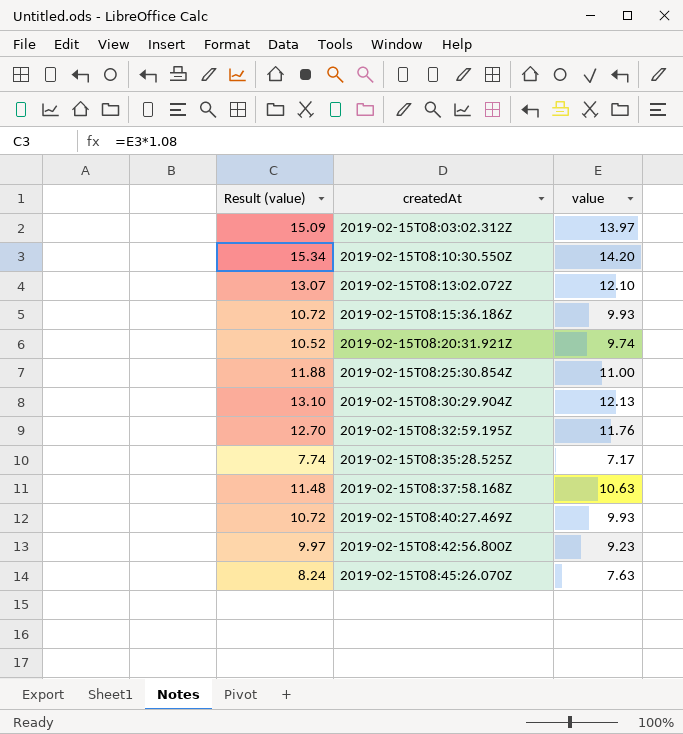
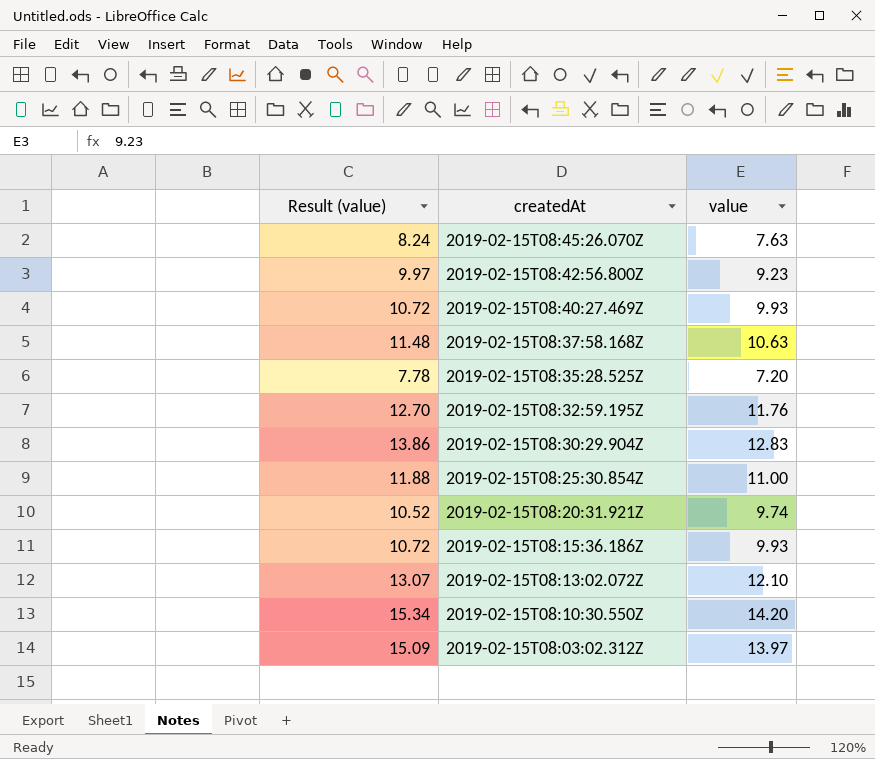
row order: createdAt ascending -> createdAt descending
2019-02-15T08:35:28.525Z | Result (value): 7.74 -> 7.78
2019-02-15T08:35:28.525Z | value: 7.17 -> 7.20
2019-02-15T08:30:29.904Z | Result (value): 13.10 -> 13.86
2019-02-15T08:30:29.904Z | value: 12.13 -> 12.83

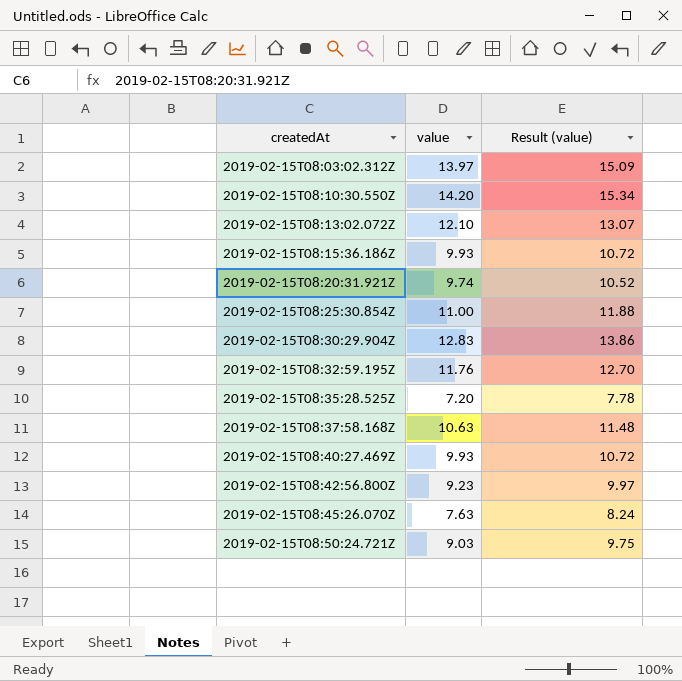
row order: createdAt descending -> createdAt ascending
column Result (value) | position: 1 -> 3
row 2019-02-15T08:50:24.721Z: none -> 9.03 | 9.75

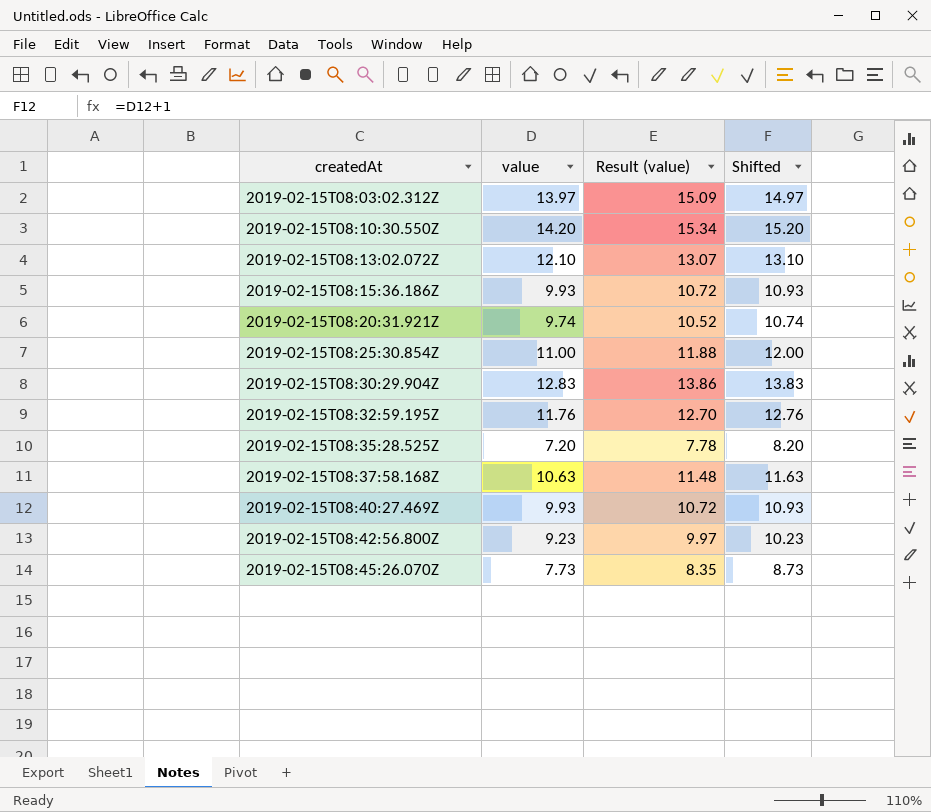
column Shifted | formula: none -> [value] + 1
row 2019-02-15T08:50:24.721Z: 9.03 | 9.75 -> none
2019-02-15T08:45:26.070Z | value: 7.63 -> 7.73
2019-02-15T08:45:26.070Z | Result (value): 8.24 -> 8.35

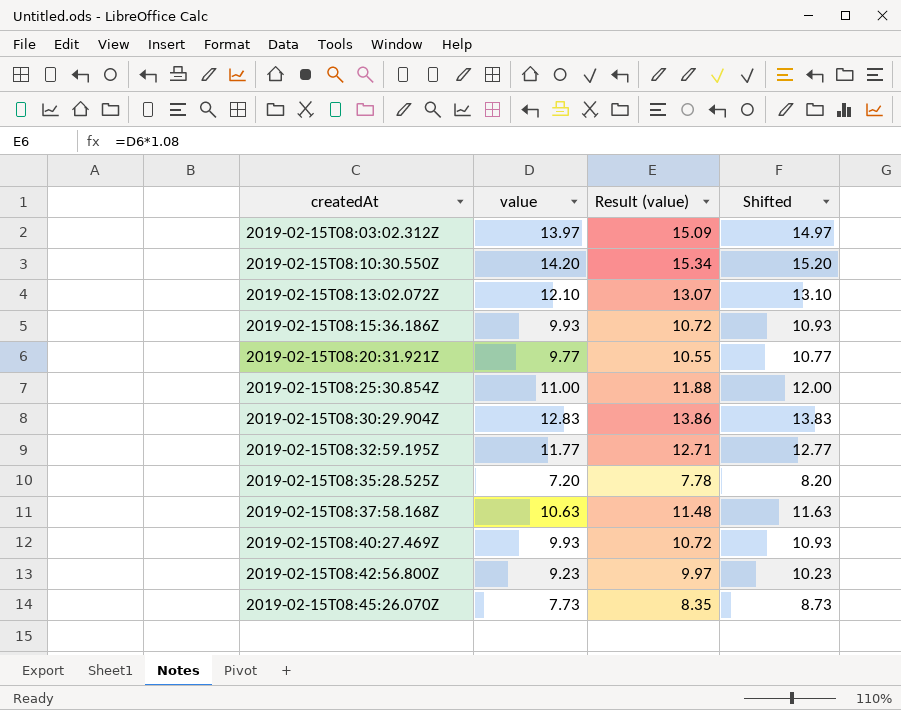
2019-02-15T08:20:31.921Z | value: 9.74 -> 9.77
2019-02-15T08:20:31.921Z | Result (value): 10.52 -> 10.55
2019-02-15T08:20:31.921Z | Shifted: 10.74 -> 10.77
2019-02-15T08:32:59.195Z | value: 11.76 -> 11.77
2019-02-15T08:32:59.195Z | Result (value): 12.70 -> 12.71
2019-02-15T08:32:59.195Z | Shifted: 12.76 -> 12.77

